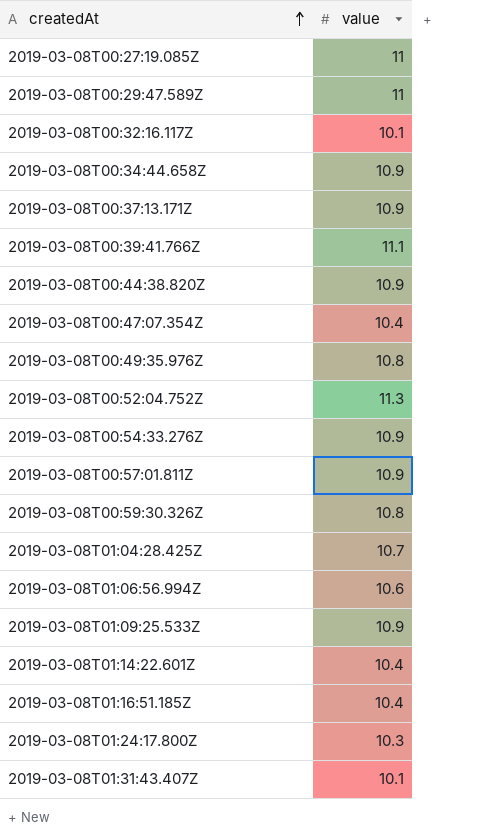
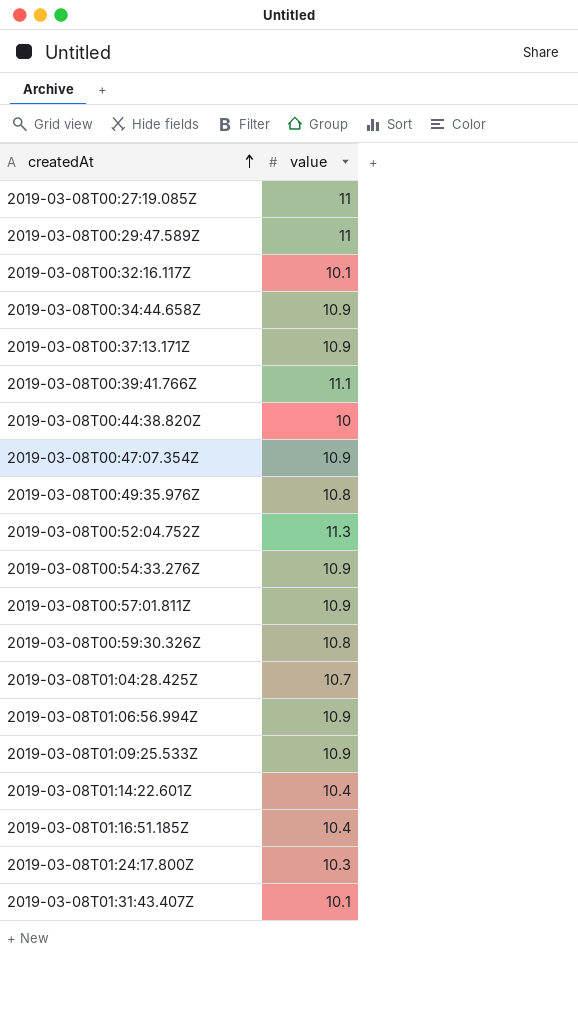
2019-03-08T00:44:38.820Z | value: 10.9 -> 10
2019-03-08T00:47:07.354Z | value: 10.4 -> 10.9
2019-03-08T01:06:56.994Z | value: 10.6 -> 10.9

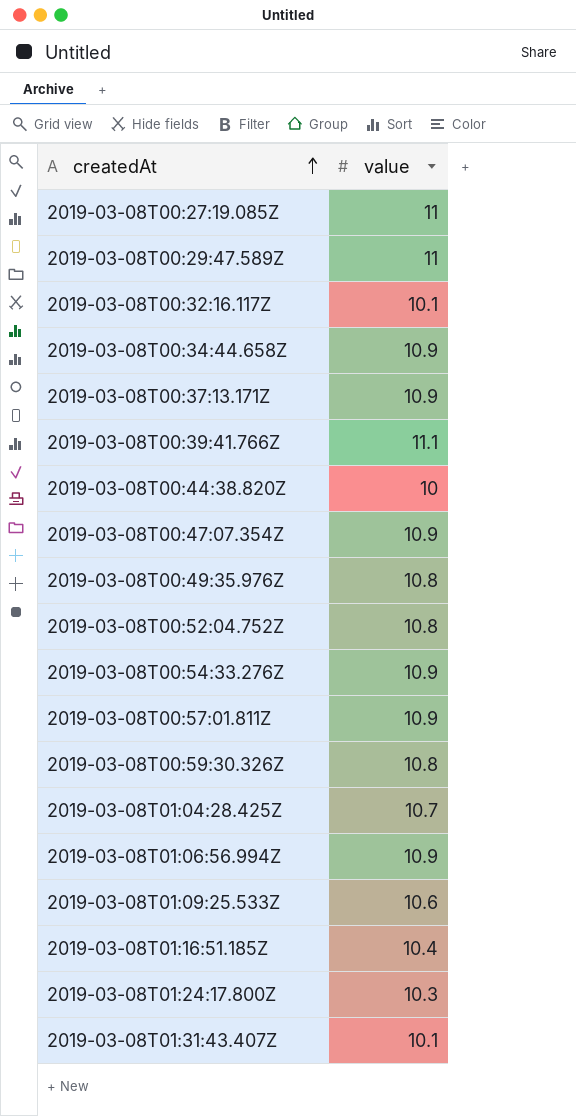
row 2019-03-08T01:14:22.601Z: 10.4 -> none
2019-03-08T00:52:04.752Z | value: 11.3 -> 10.8
2019-03-08T01:09:25.533Z | value: 10.9 -> 10.6

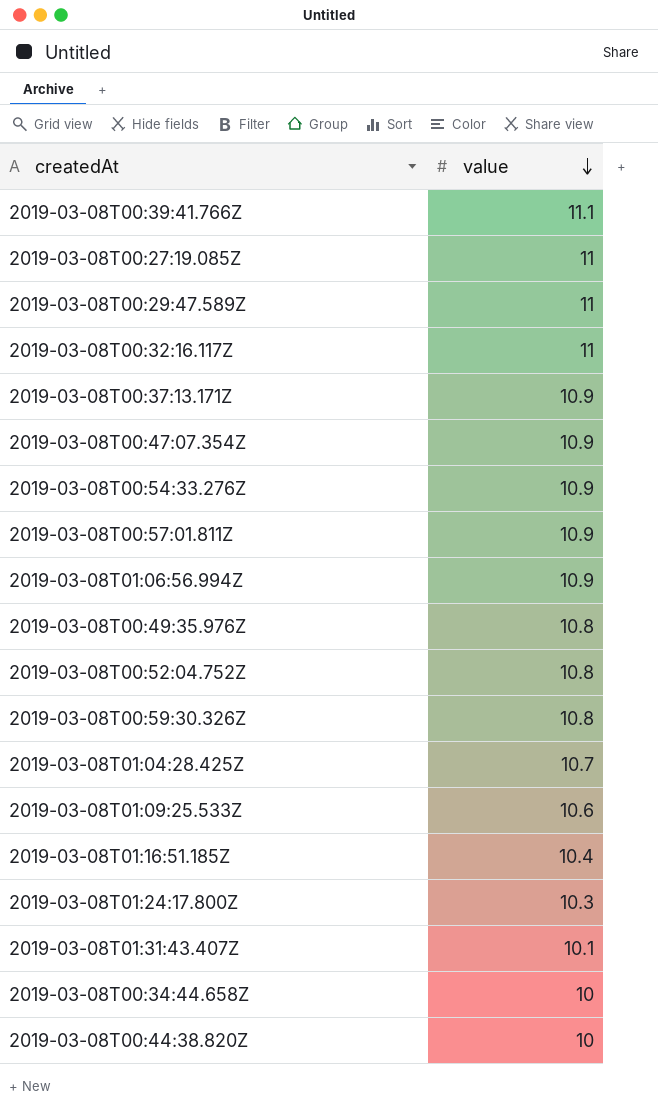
row order: createdAt ascending -> value descending
2019-03-08T00:32:16.117Z | value: 10.1 -> 11
2019-03-08T00:34:44.658Z | value: 10.9 -> 10

